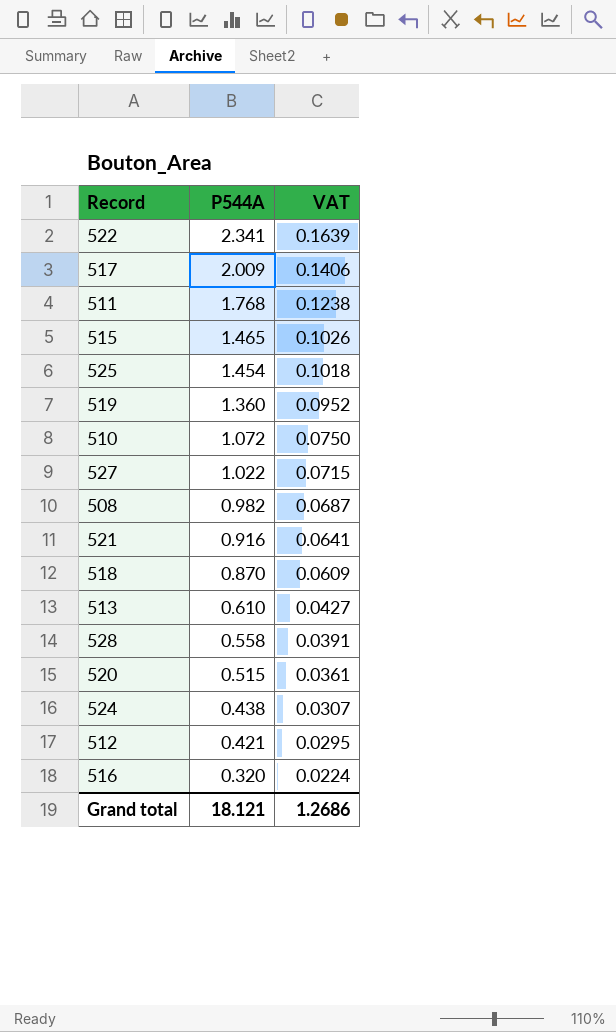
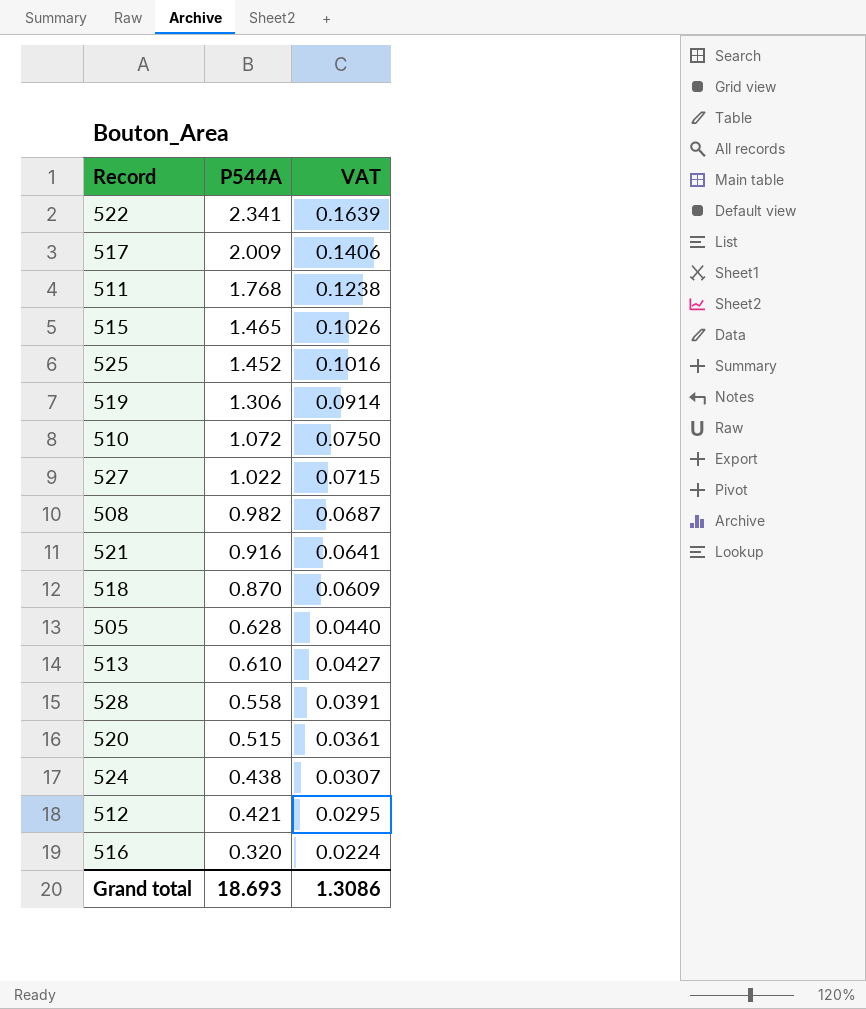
525 | P544A: 1.454 -> 1.452
525 | VAT: 0.1018 -> 0.1016
519 | P544A: 1.360 -> 1.306
519 | VAT: 0.0952 -> 0.0914
row 505: none -> 0.628 | 0.0440
Grand total | P544A: 18.121 -> 18.693
Grand total | VAT: 1.2686 -> 1.3086

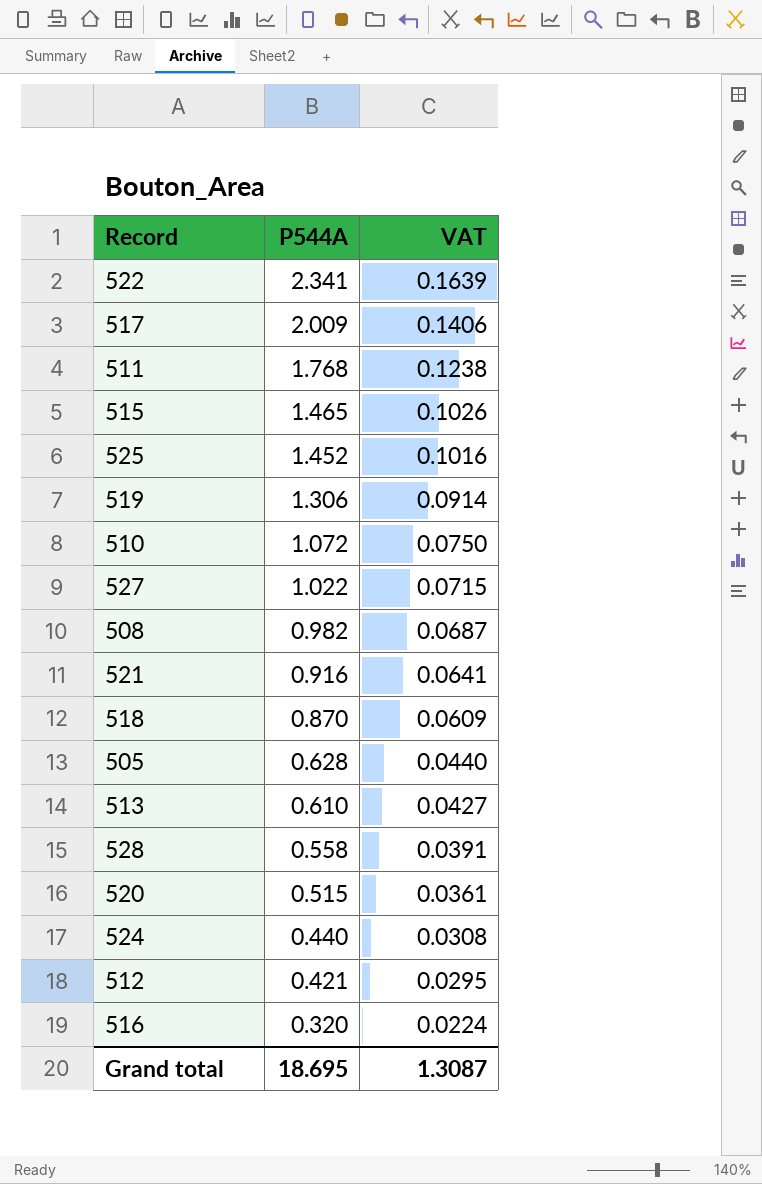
524 | P544A: 0.438 -> 0.440
524 | VAT: 0.0307 -> 0.0308
Grand total | P544A: 18.693 -> 18.695
Grand total | VAT: 1.3086 -> 1.3087

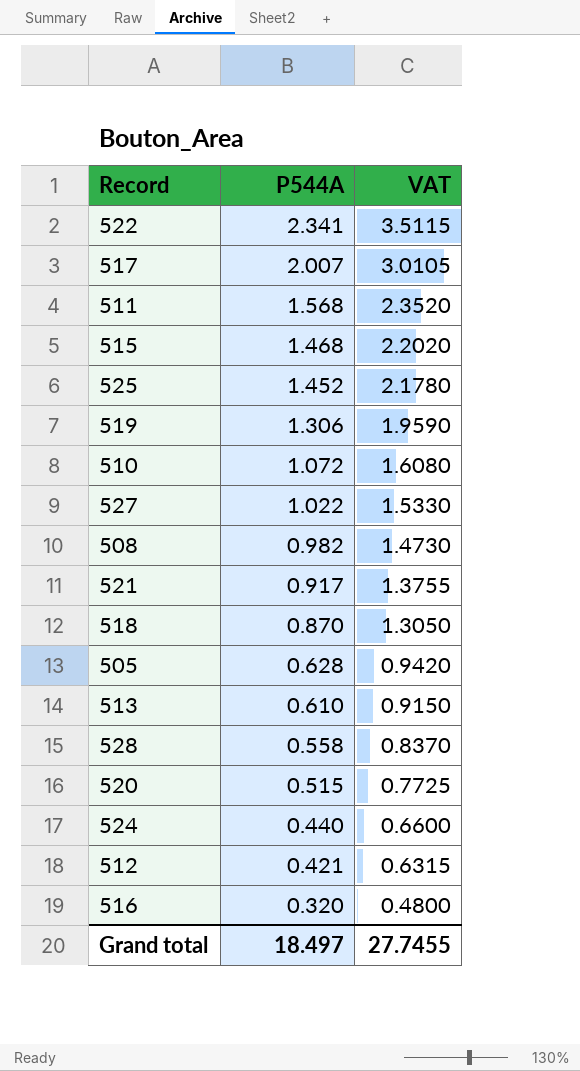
column VAT | formula: [P544A] * 0.07 -> [P544A] * 1.5
517 | P544A: 2.009 -> 2.007
511 | P544A: 1.768 -> 1.568
515 | P544A: 1.465 -> 1.468
521 | P544A: 0.916 -> 0.917
Grand total | P544A: 18.695 -> 18.497
Grand total | VAT: 1.3087 -> 27.7455

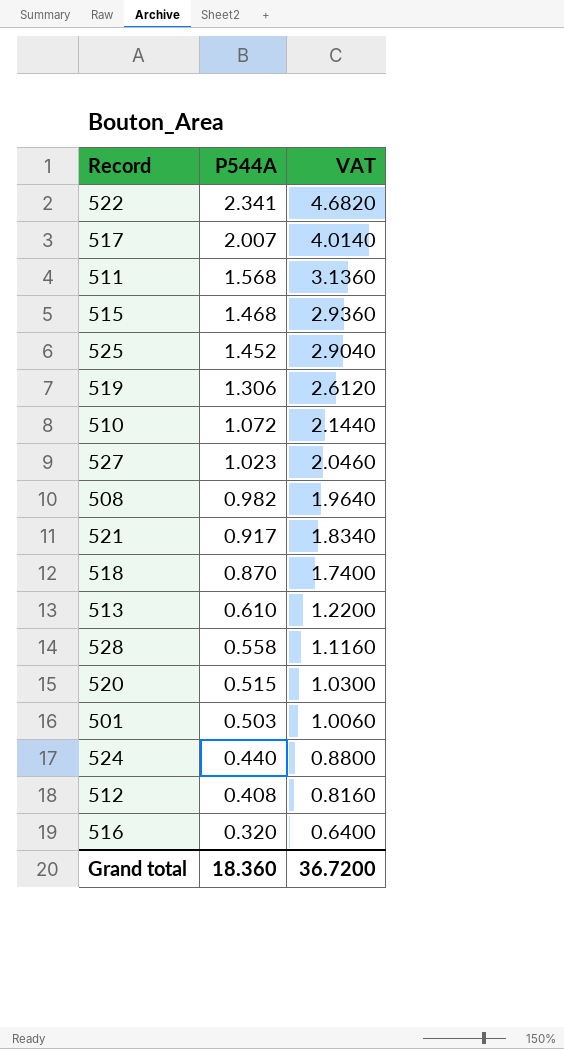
column VAT | formula: [P544A] * 1.5 -> [P544A] * 2
row 505: 0.628 | 0.9420 -> none
527 | P544A: 1.022 -> 1.023
row 501: none -> 0.503 | 1.0060
512 | P544A: 0.421 -> 0.408
Grand total | P544A: 18.497 -> 18.360
Grand total | VAT: 27.7455 -> 36.7200

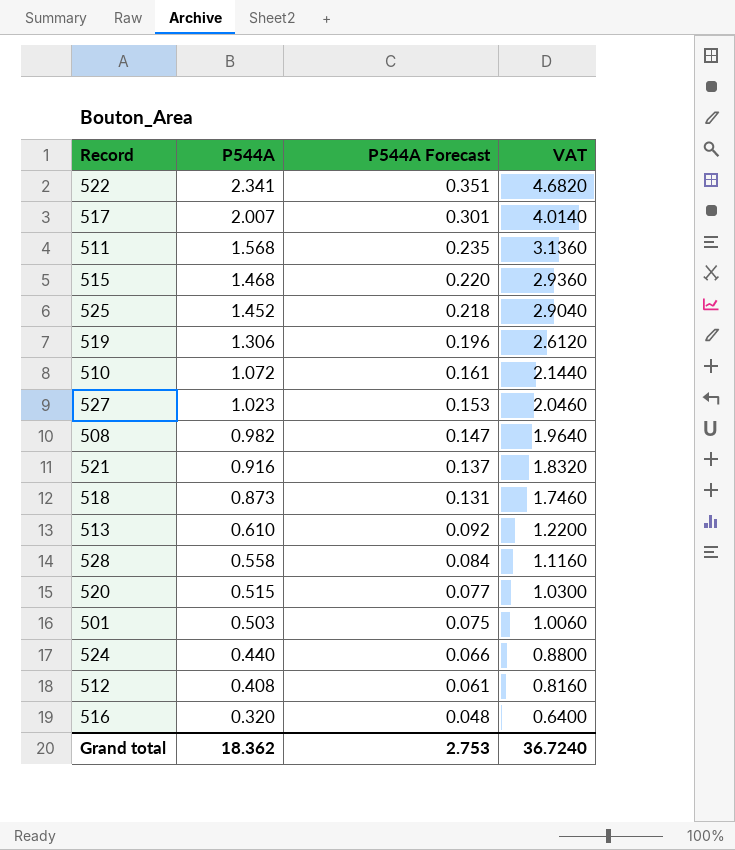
column P544A Forecast | formula: none -> [P544A] * 0.15
521 | P544A: 0.917 -> 0.916
521 | VAT: 1.8340 -> 1.8320
518 | P544A: 0.870 -> 0.873
518 | VAT: 1.7400 -> 1.7460
Grand total | P544A: 18.360 -> 18.362
Grand total | VAT: 36.7200 -> 36.7240

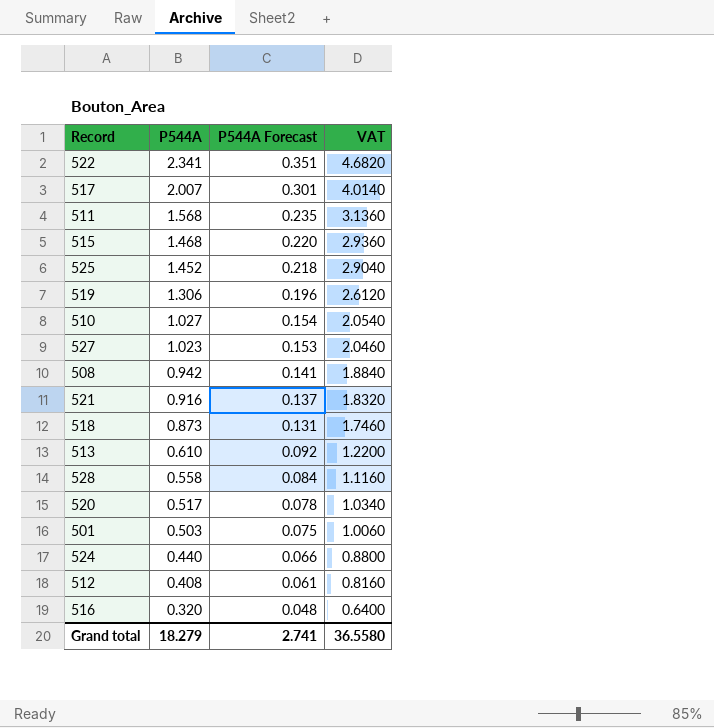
510 | P544A: 1.072 -> 1.027
510 | P544A Forecast: 0.161 -> 0.154
510 | VAT: 2.1440 -> 2.0540
508 | P544A: 0.982 -> 0.942
508 | P544A Forecast: 0.147 -> 0.141
508 | VAT: 1.9640 -> 1.8840
520 | P544A: 0.515 -> 0.517
520 | P544A Forecast: 0.077 -> 0.078
520 | VAT: 1.0300 -> 1.0340
Grand total | P544A: 18.362 -> 18.279
Grand total | P544A Forecast: 2.753 -> 2.741
Grand total | VAT: 36.7240 -> 36.5580

